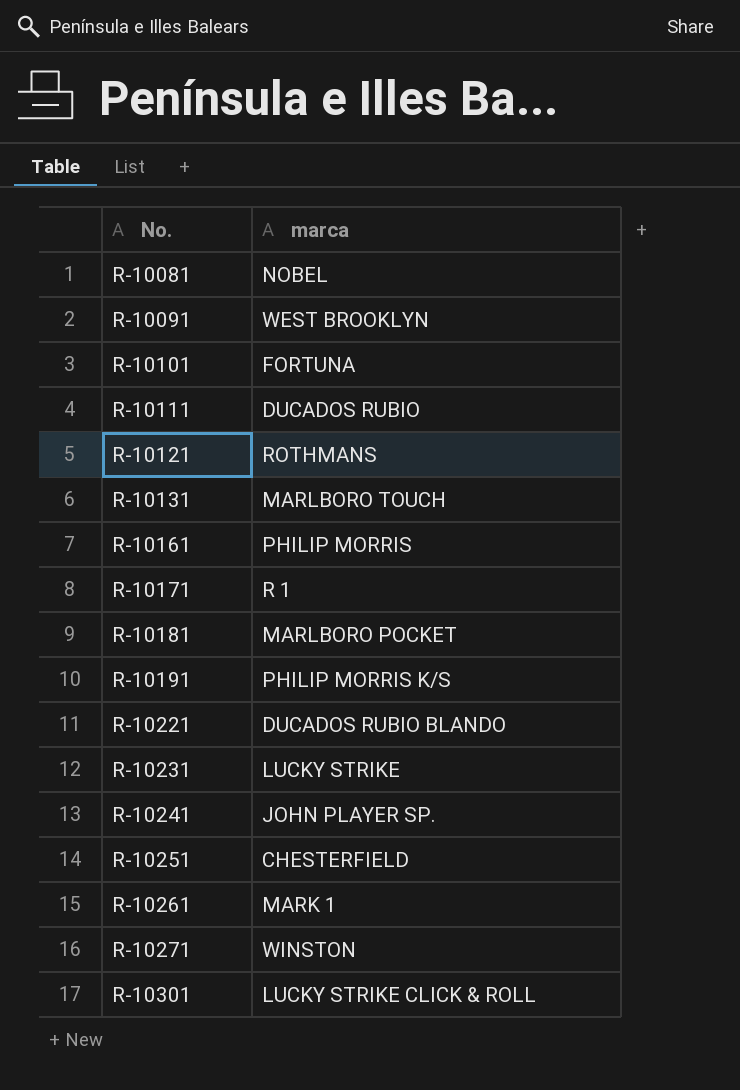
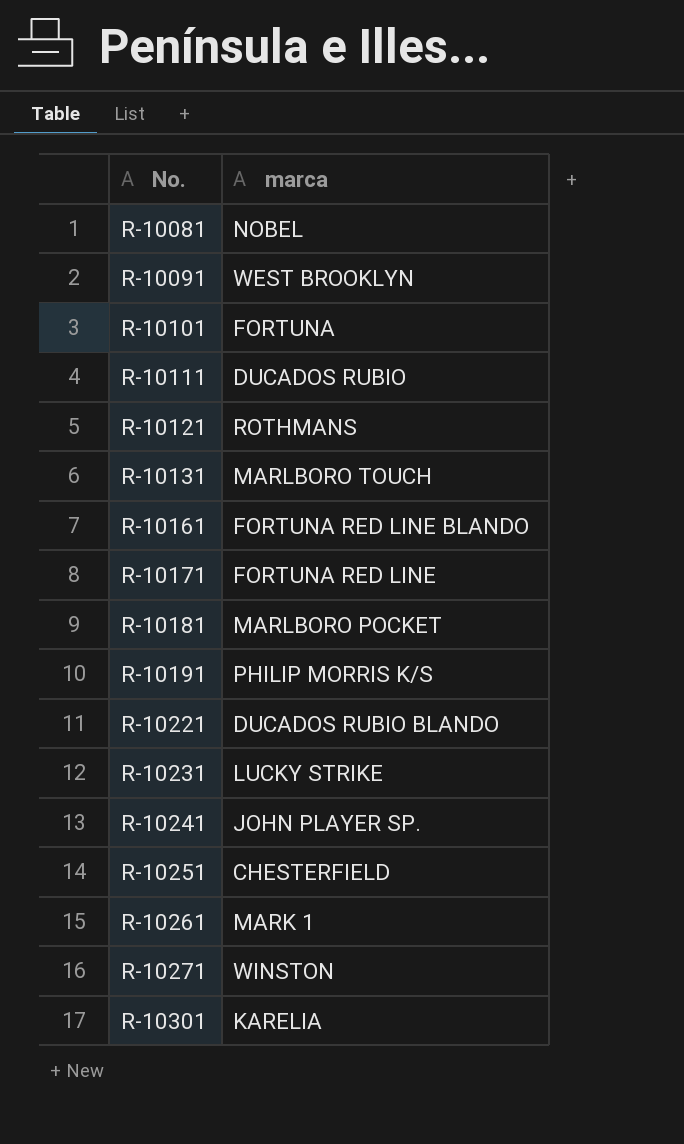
R-10161 | marca: PHILIP MORRIS -> FORTUNA RED LINE BLANDO
R-10171 | marca: R 1 -> FORTUNA RED LINE
R-10301 | marca: LUCKY STRIKE CLICK & ROLL -> KARELIA

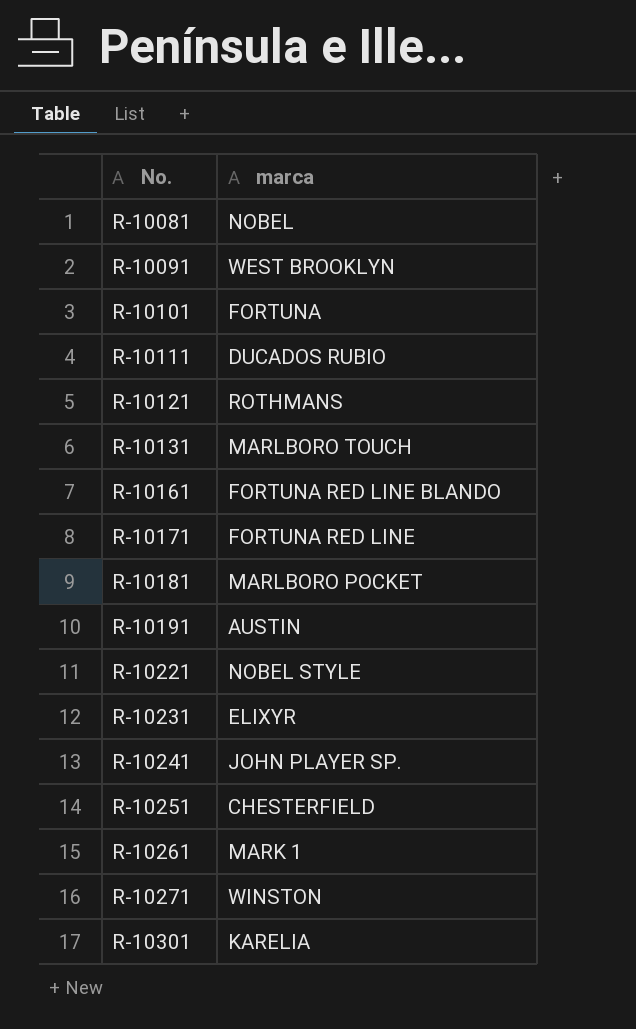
R-10191 | marca: PHILIP MORRIS K/S -> AUSTIN
R-10221 | marca: DUCADOS RUBIO BLANDO -> NOBEL STYLE
R-10231 | marca: LUCKY STRIKE -> ELIXYR

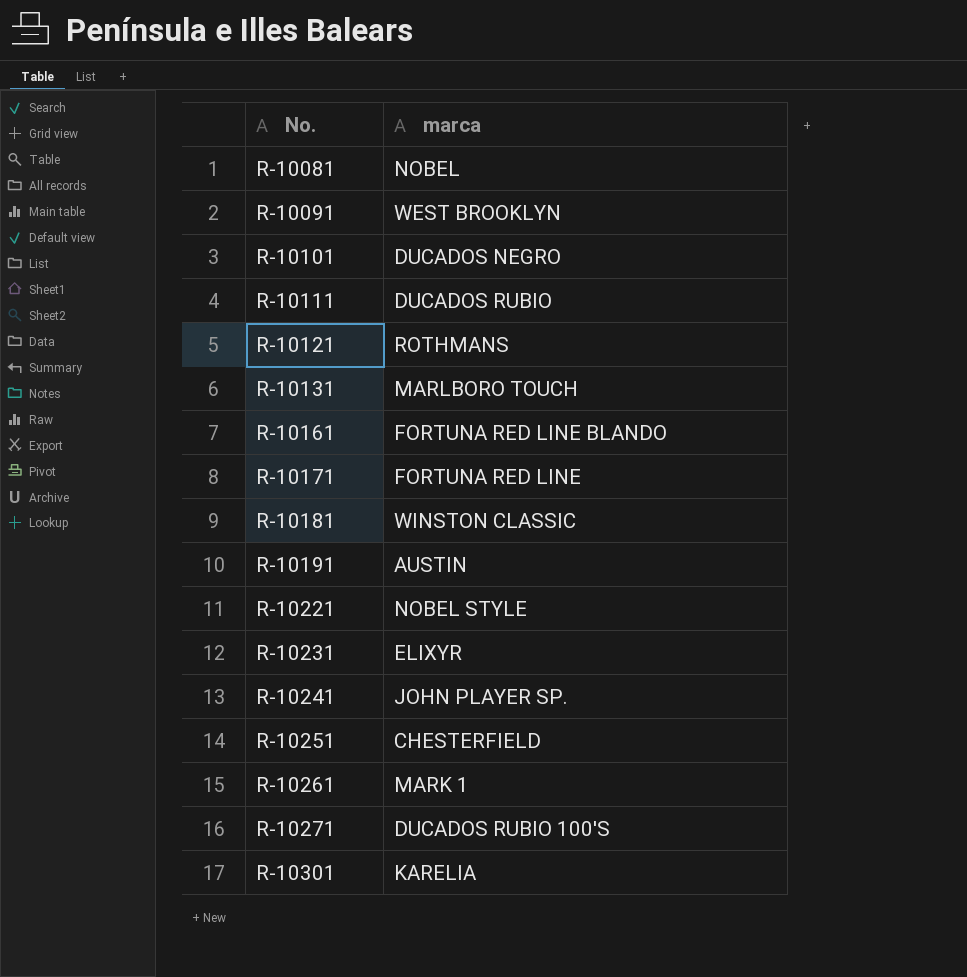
R-10101 | marca: FORTUNA -> DUCADOS NEGRO
R-10181 | marca: MARLBORO POCKET -> WINSTON CLASSIC
R-10271 | marca: WINSTON -> DUCADOS RUBIO 100'S

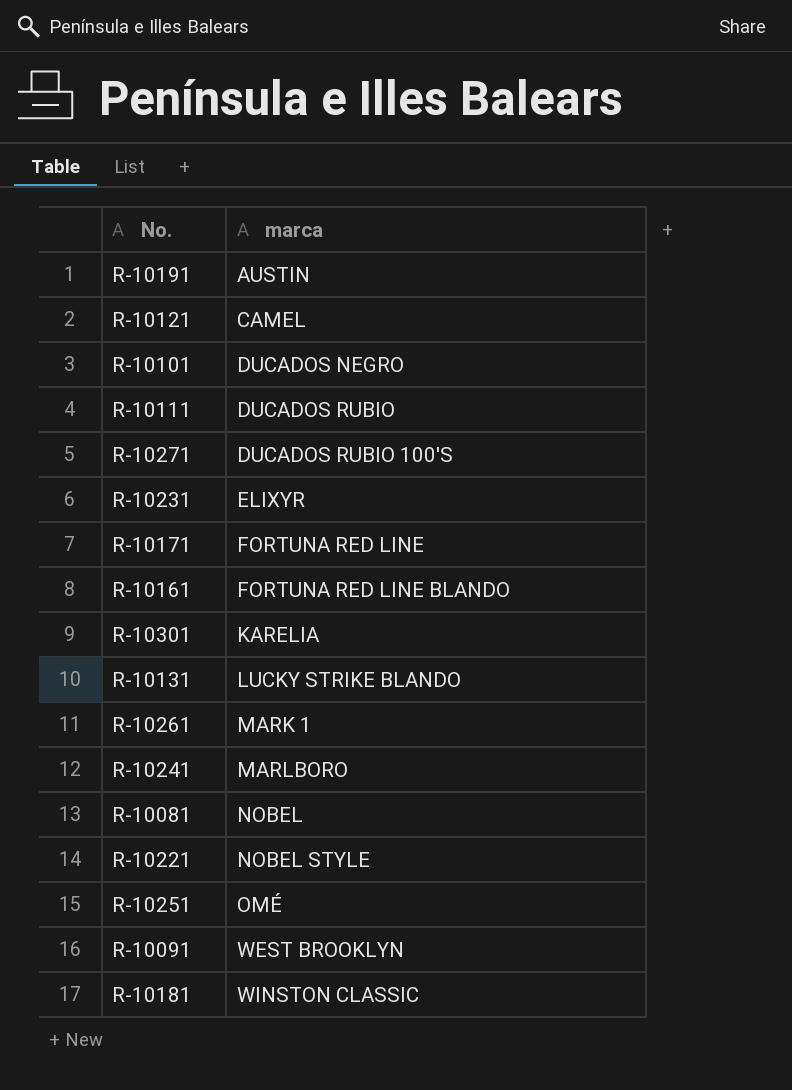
row order: No. ascending -> marca ascending
R-10121 | marca: ROTHMANS -> CAMEL
R-10131 | marca: MARLBORO TOUCH -> LUCKY STRIKE BLANDO
R-10241 | marca: JOHN PLAYER SP. -> MARLBORO
R-10251 | marca: CHESTERFIELD -> OMÉ

